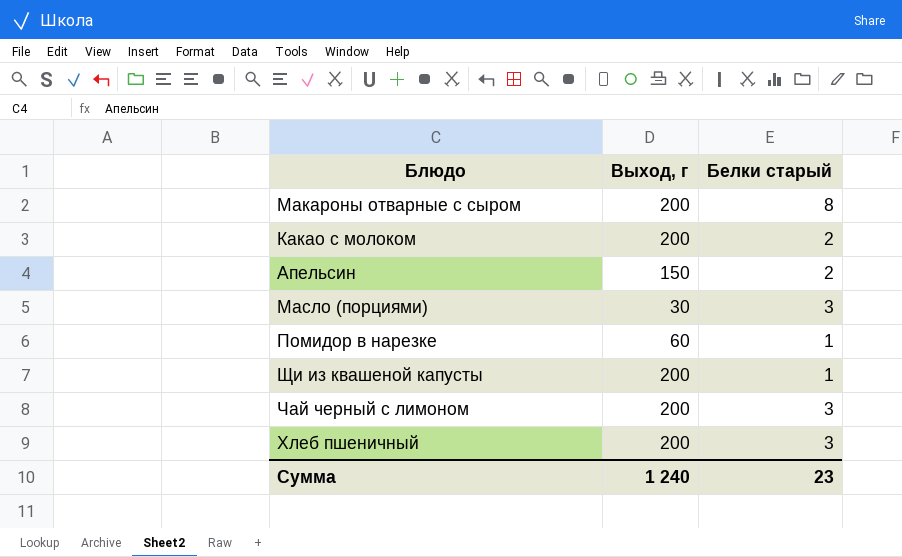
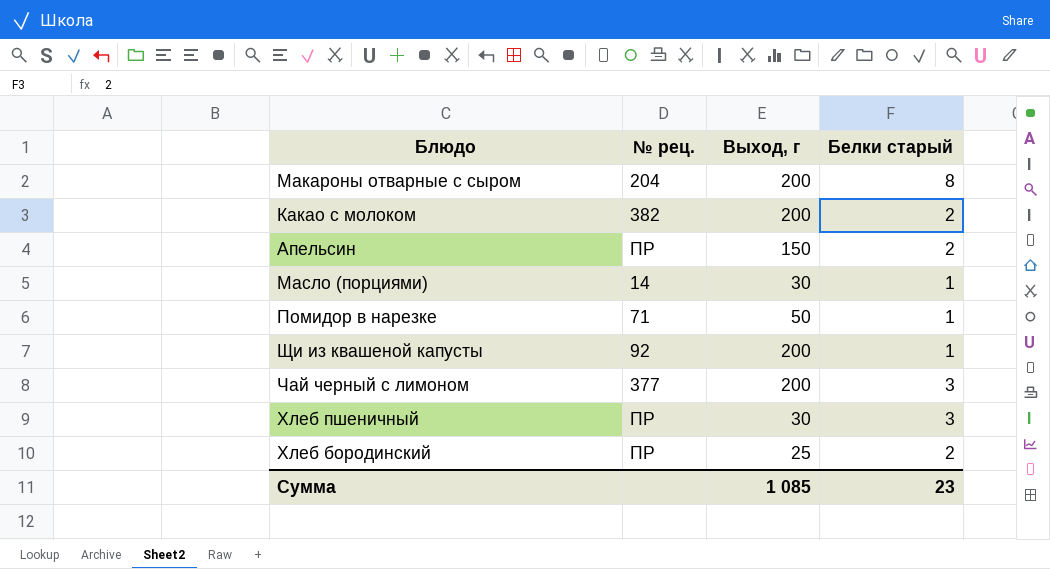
column № рец. | position: none -> 2
Масло (порциями) | Белки старый: 3 -> 1
Помидор в нарезке | Выход, г: 60 -> 50
Хлеб пшеничный | Выход, г: 200 -> 30
row Хлеб бородинский: none -> ПР | 25 | 2
Сумма | Выход, г: 1 240 -> 1 085

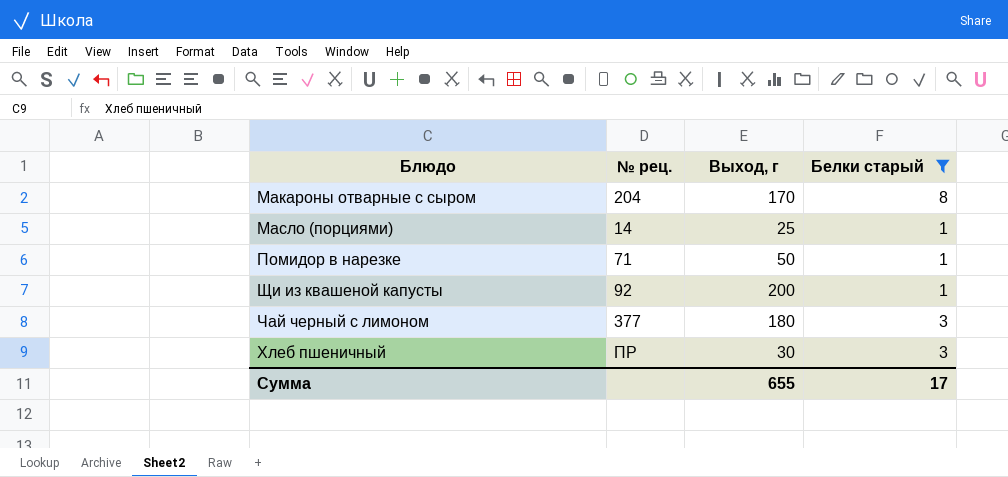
filter: none -> Белки старый != 2
Макароны отварные с сыром | Выход, г: 200 -> 170
Масло (порциями) | Выход, г: 30 -> 25
Чай черный с лимоном | Выход, г: 200 -> 180
Сумма | Выход, г: 1 085 -> 655
Сумма | Белки старый: 23 -> 17

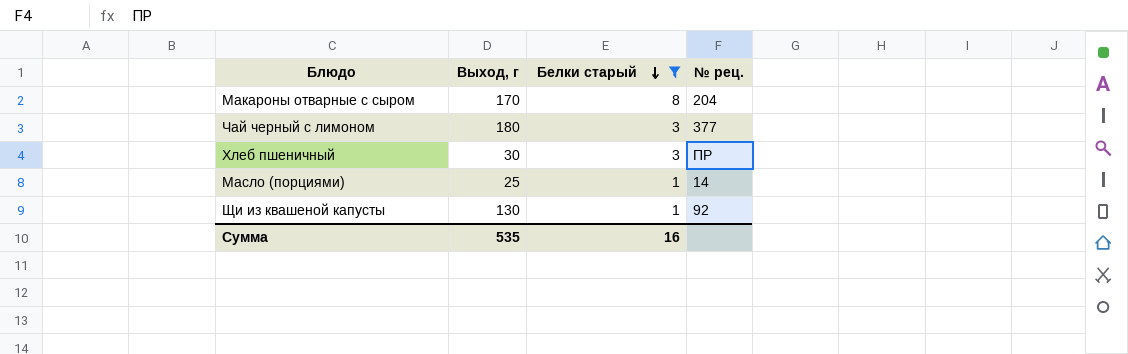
row order: none -> Белки старый descending
column № рец. | position: 2 -> 4
row Помидор в нарезке: 71 | 50 | 1 -> none
Щи из квашеной капусты | Выход, г: 200 -> 130
Сумма | Выход, г: 655 -> 535
Сумма | Белки старый: 17 -> 16

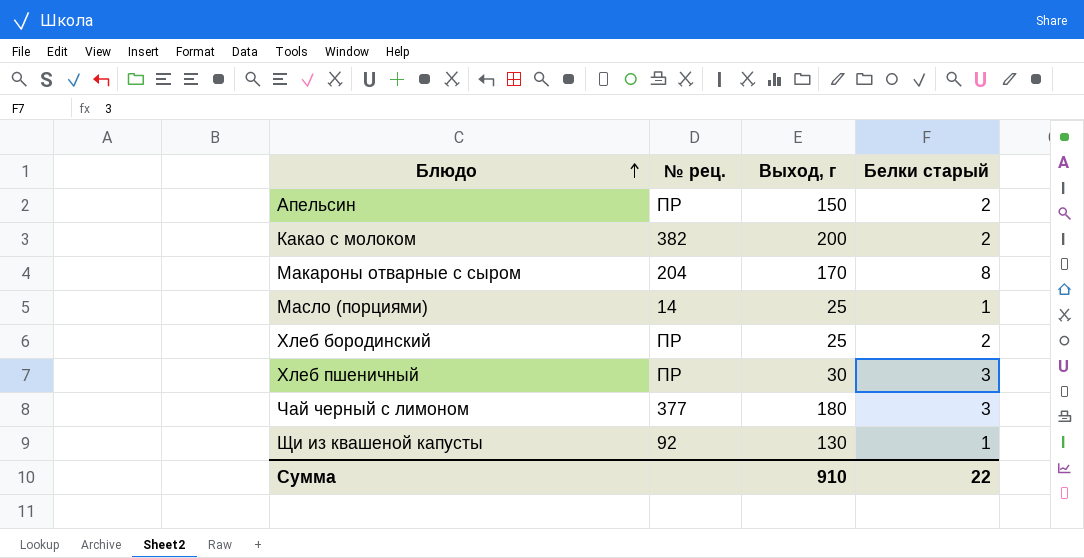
filter: Белки старый != 2 -> none
row order: Белки старый descending -> Блюдо ascending
column № рец. | position: 4 -> 2
Сумма | Выход, г: 535 -> 910
Сумма | Белки старый: 16 -> 22

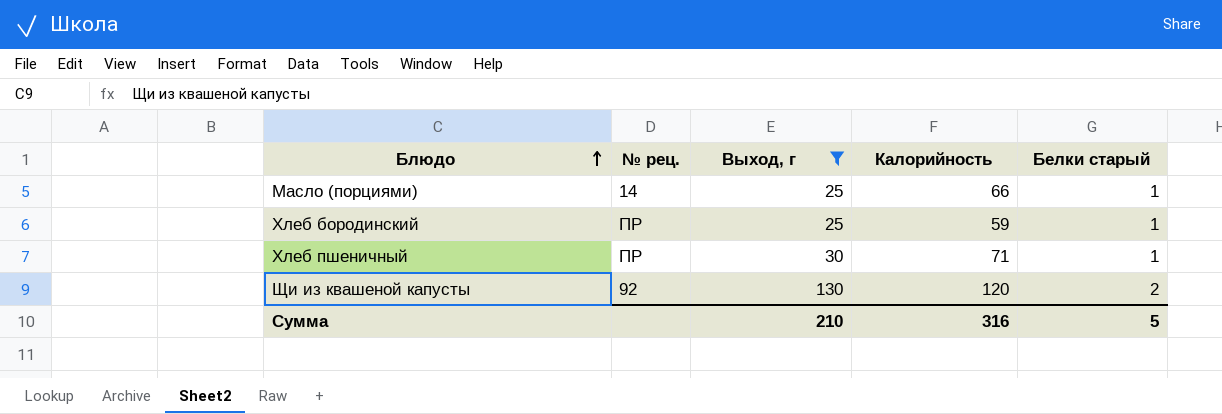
filter: none -> Выход, г <= 130
column Калорийность | position: none -> 4
Хлеб бородинский | Белки старый: 2 -> 1
Хлеб пшеничный | Белки старый: 3 -> 1
Щи из квашеной капусты | Белки старый: 1 -> 2
Сумма | Выход, г: 910 -> 210
Сумма | Белки старый: 22 -> 5

